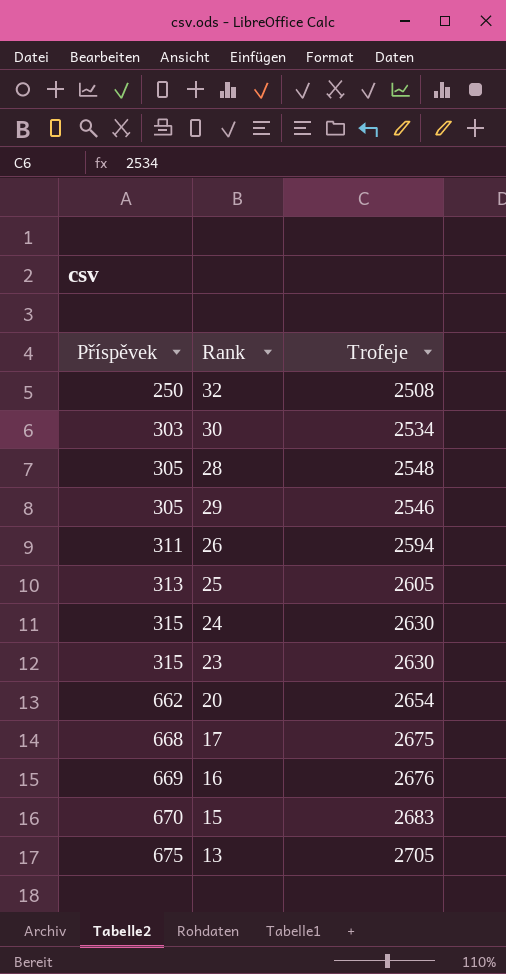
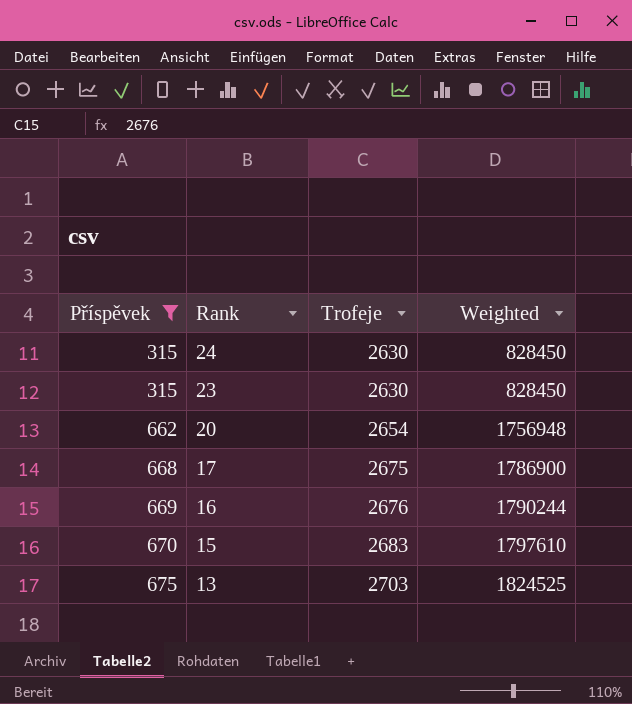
filter: none -> Příspěvek >= 315
column Weighted | formula: none -> [Příspěvek] * [Trofeje]
13 | Trofeje: 2705 -> 2703

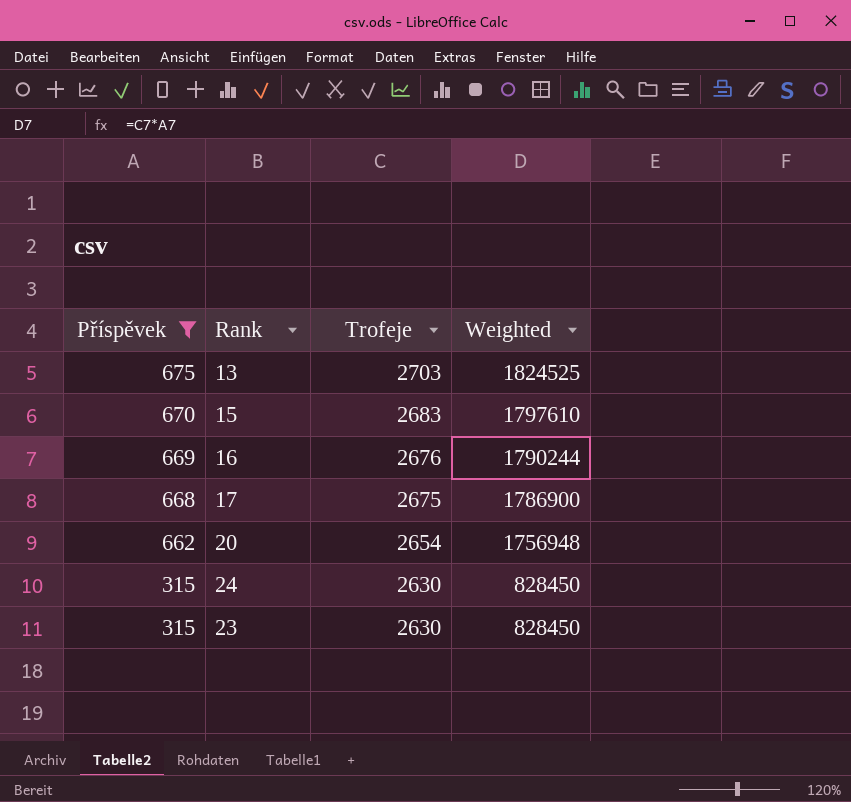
row order: Příspěvek ascending -> Příspěvek descending

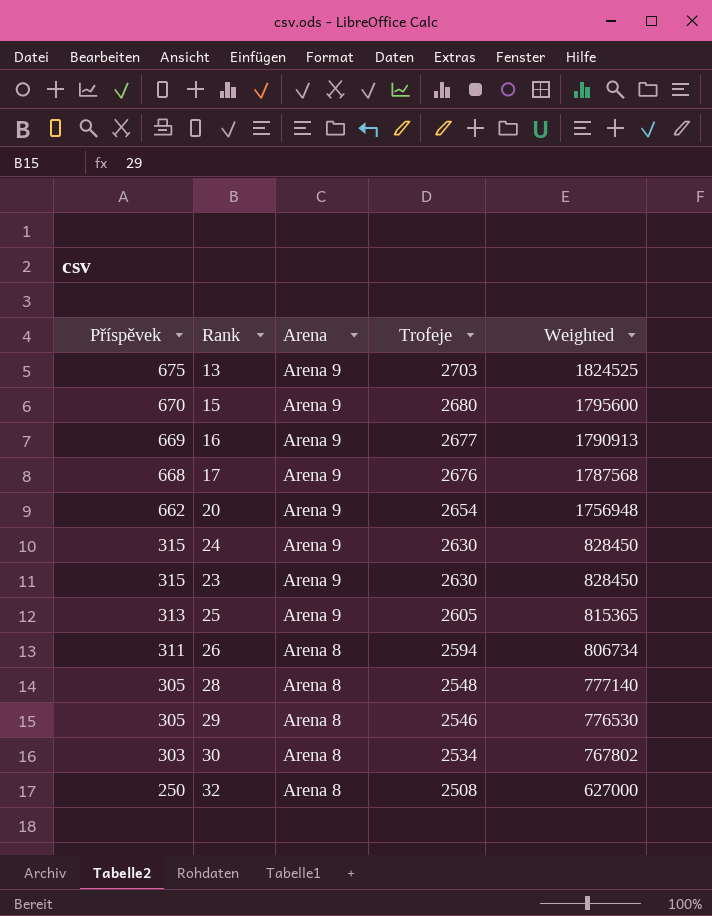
filter: Příspěvek >= 315 -> none
column Arena | position: none -> 3
15 | Trofeje: 2683 -> 2680
15 | Weighted: 1797610 -> 1795600
16 | Trofeje: 2676 -> 2677
16 | Weighted: 1790244 -> 1790913
17 | Trofeje: 2675 -> 2676
17 | Weighted: 1786900 -> 1787568

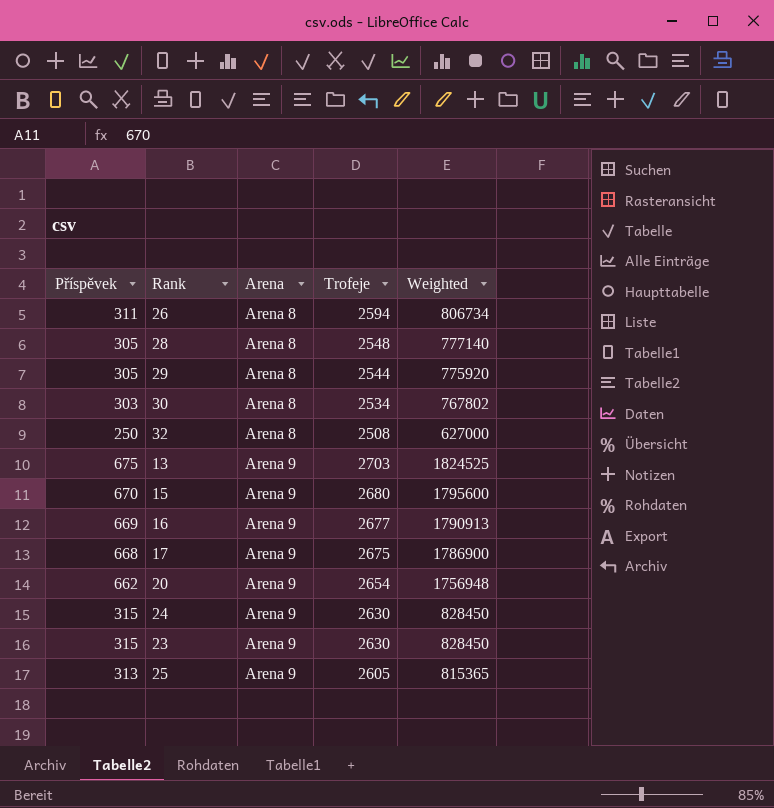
row order: Příspěvek descending -> Arena ascending
29 | Trofeje: 2546 -> 2544
29 | Weighted: 776530 -> 775920
17 | Trofeje: 2676 -> 2675
17 | Weighted: 1787568 -> 1786900

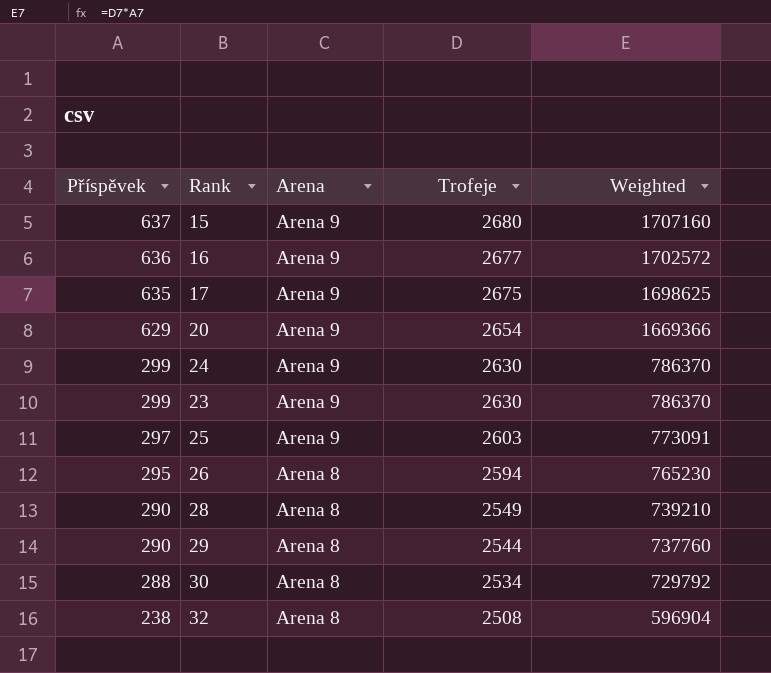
row order: Arena ascending -> Příspěvek descending
row 13: 675 | Arena 9 | 2703 | 1824525 -> none
15 | Příspěvek: 670 -> 637
15 | Weighted: 1795600 -> 1707160
16 | Příspěvek: 669 -> 636
16 | Weighted: 1790913 -> 1702572
17 | Příspěvek: 668 -> 635
17 | Weighted: 1786900 -> 1698625
20 | Příspěvek: 662 -> 629
20 | Weighted: 1756948 -> 1669366
24 | Příspěvek: 315 -> 299
24 | Weighted: 828450 -> 786370
23 | Příspěvek: 315 -> 299
23 | Weighted: 828450 -> 786370
25 | Příspěvek: 313 -> 297
25 | Trofeje: 2605 -> 2603
25 | Weighted: 815365 -> 773091
26 | Příspěvek: 311 -> 295
26 | Weighted: 806734 -> 765230
28 | Příspěvek: 305 -> 290
28 | Trofeje: 2548 -> 2549
28 | Weighted: 777140 -> 739210
29 | Příspěvek: 305 -> 290
29 | Weighted: 775920 -> 737760
30 | Příspěvek: 303 -> 288
30 | Weighted: 767802 -> 729792
32 | Příspěvek: 250 -> 238
32 | Weighted: 627000 -> 596904

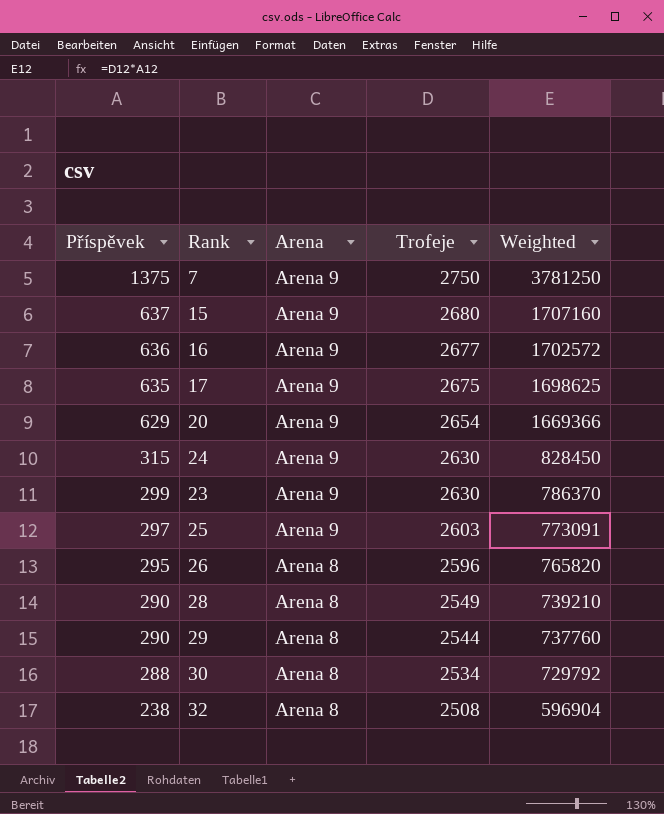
row 7: none -> 1375 | Arena 9 | 2750 | 3781250
24 | Příspěvek: 299 -> 315
24 | Weighted: 786370 -> 828450
26 | Trofeje: 2594 -> 2596
26 | Weighted: 765230 -> 765820

